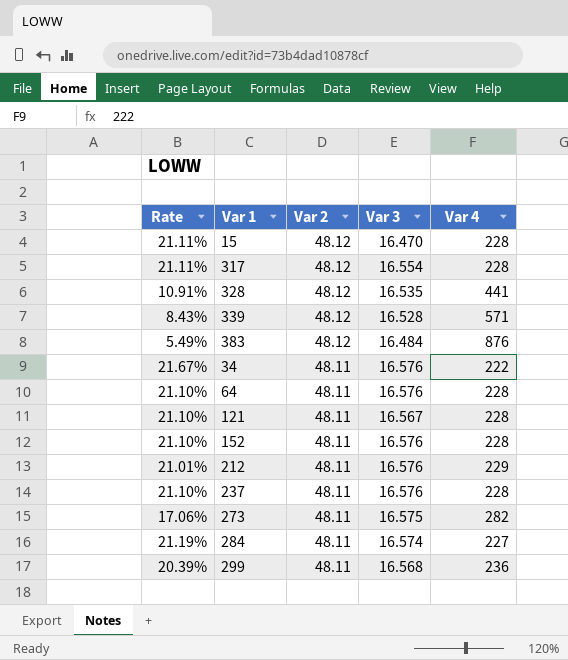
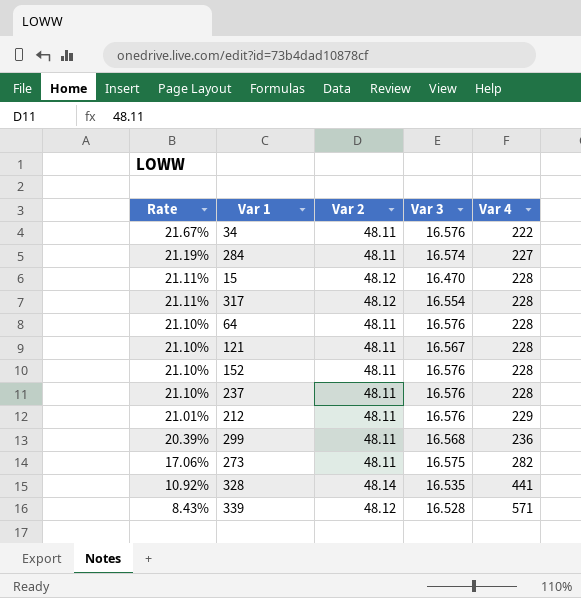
row order: Var 2 descending -> Rate descending
row 383: 5.49% | 48.12 | 16.484 | 876 -> none
328 | Rate: 10.91% -> 10.92%
328 | Var 2: 48.12 -> 48.14

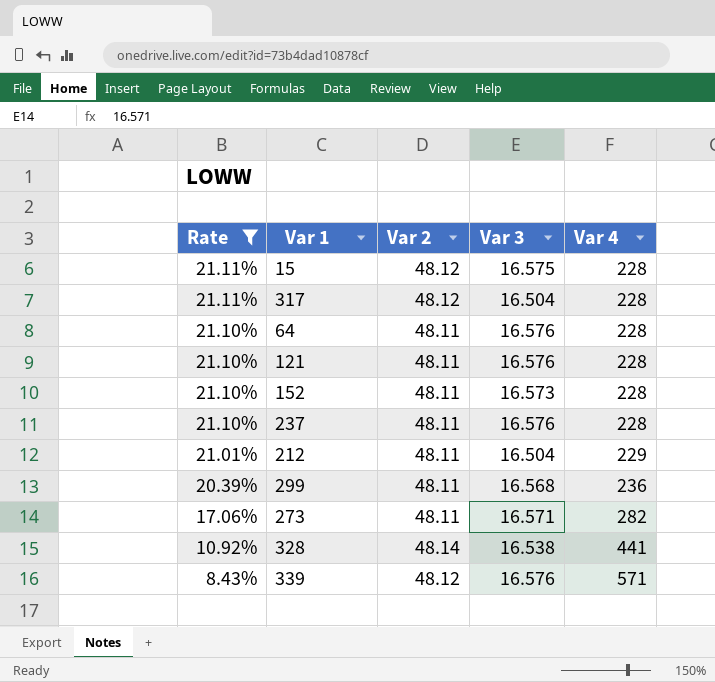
filter: none -> Rate <= 21.11%
15 | Var 3: 16.470 -> 16.575
317 | Var 3: 16.554 -> 16.504
121 | Var 3: 16.567 -> 16.576
152 | Var 3: 16.576 -> 16.573
212 | Var 3: 16.576 -> 16.504
273 | Var 3: 16.575 -> 16.571
328 | Var 3: 16.535 -> 16.538
339 | Var 3: 16.528 -> 16.576

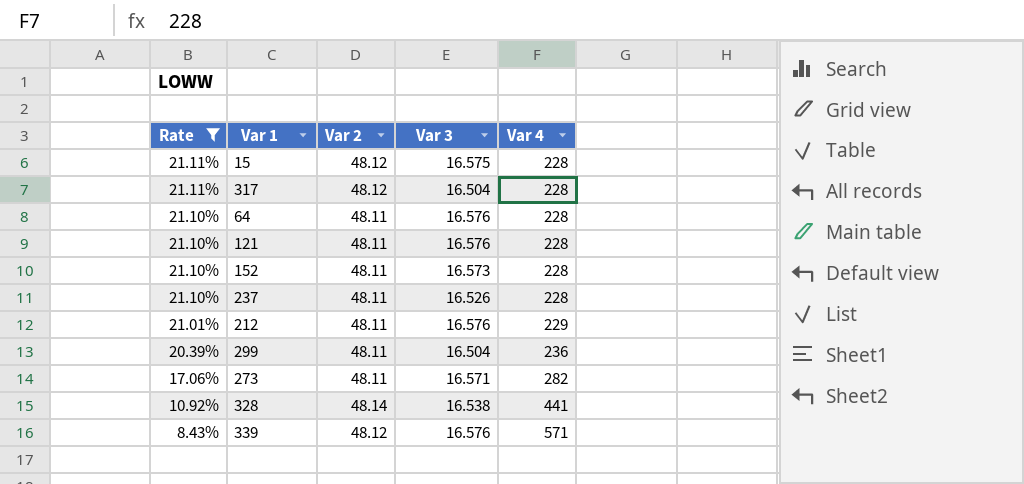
237 | Var 3: 16.576 -> 16.526
212 | Var 3: 16.504 -> 16.576
299 | Var 3: 16.568 -> 16.504

